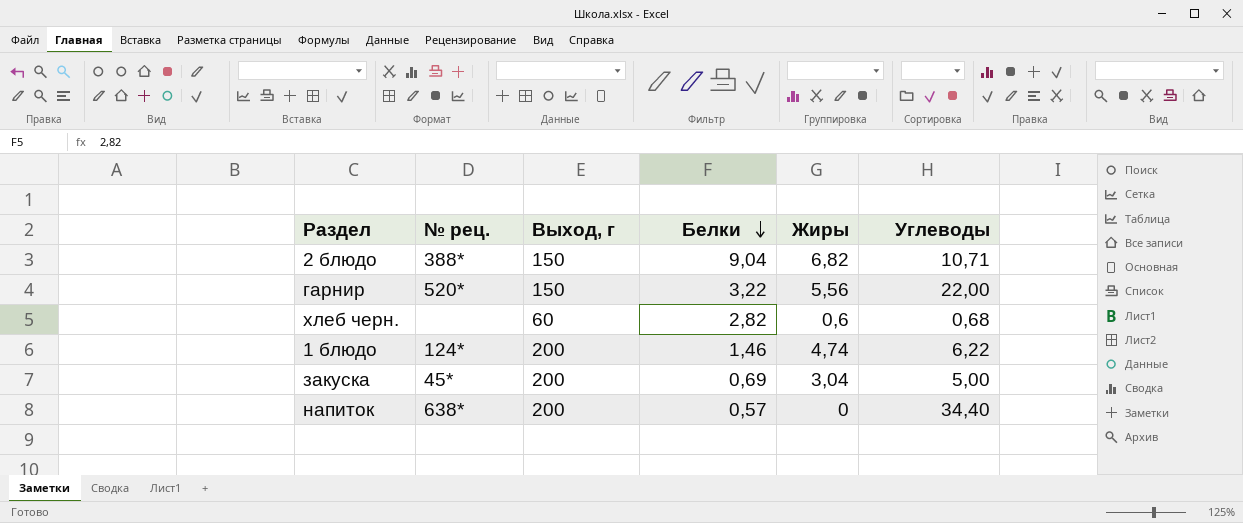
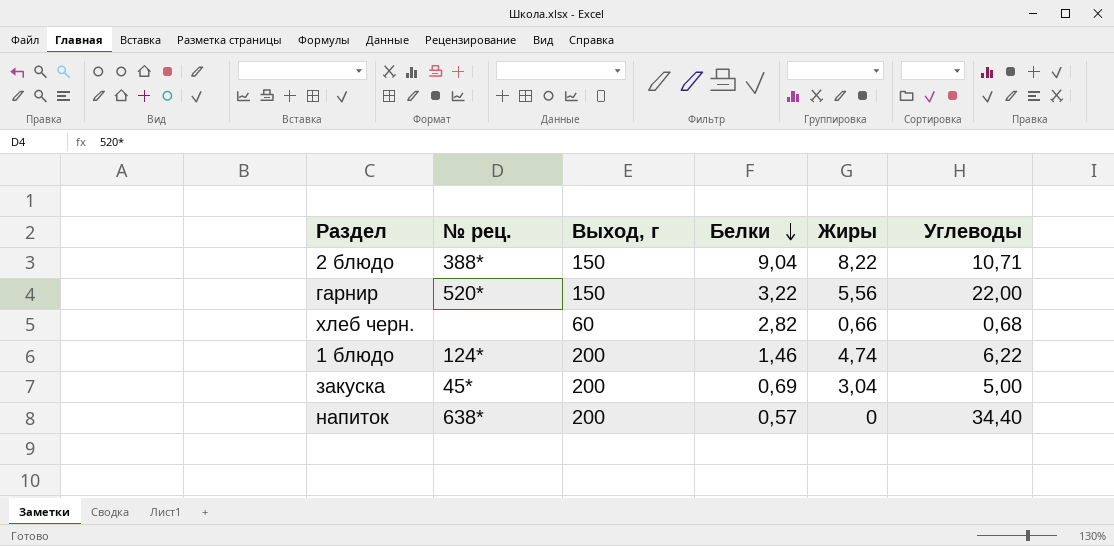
2 блюдо | Жиры: 6,82 -> 8,22
хлеб черн. | Жиры: 0,6 -> 0,66

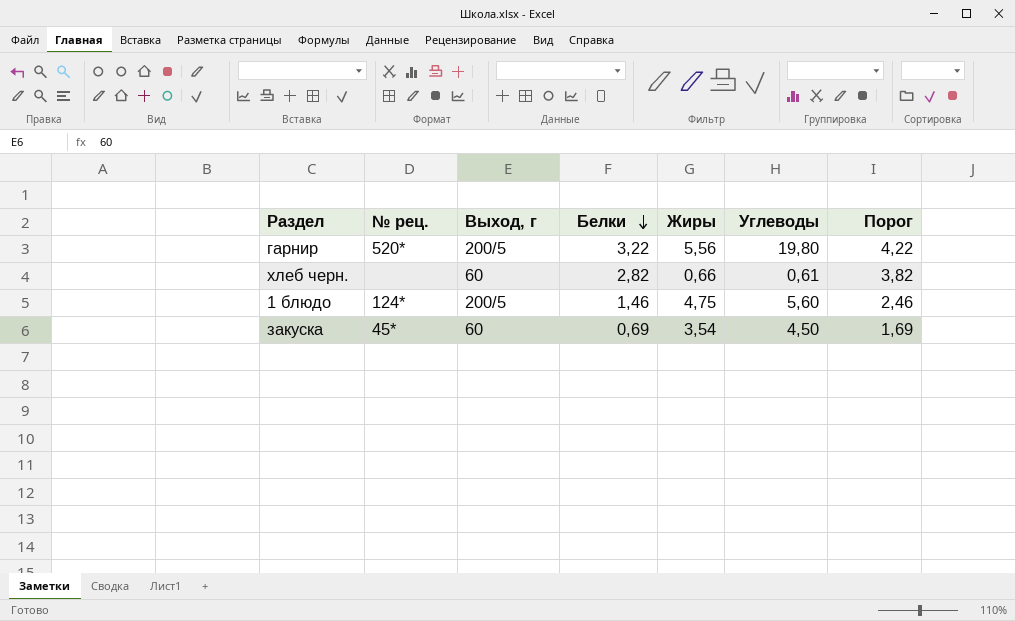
column Порог | formula: none -> [Белки] + 1
row 2 блюдо: 388* | 150 | 9,04 | 8,22 | 10,71 -> none
row напиток: 638* | 200 | 0,57 | 0 | 34,40 -> none
гарнир | Выход, г: 150 -> 200/5
гарнир | Углеводы: 22,00 -> 19,80
хлеб черн. | Углеводы: 0,68 -> 0,61
1 блюдо | Выход, г: 200 -> 200/5
1 блюдо | Жиры: 4,74 -> 4,75
1 блюдо | Углеводы: 6,22 -> 5,60
закуска | Выход, г: 200 -> 60
закуска | Жиры: 3,04 -> 3,54
закуска | Углеводы: 5,00 -> 4,50

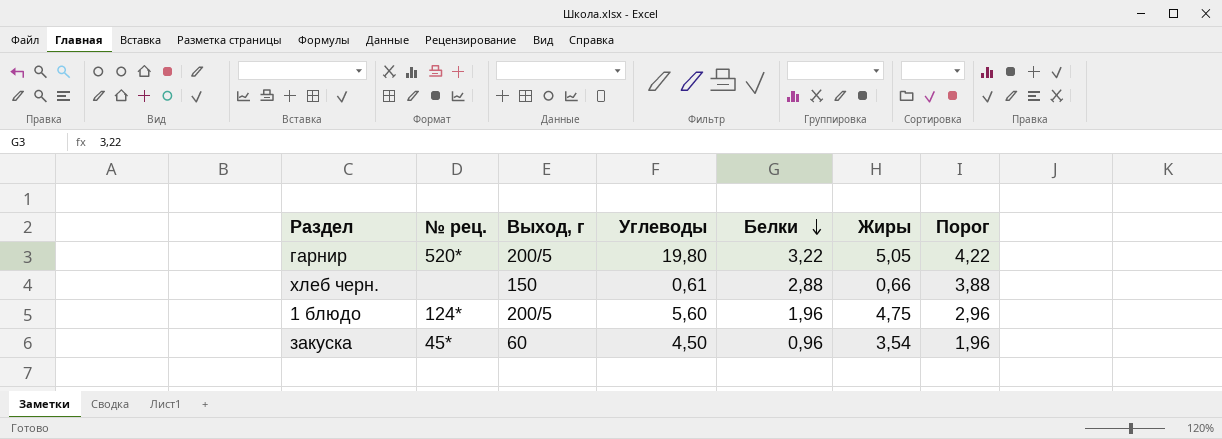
column Углеводы | position: 6 -> 4
гарнир | Жиры: 5,56 -> 5,05
хлеб черн. | Выход, г: 60 -> 150
хлеб черн. | Белки: 2,82 -> 2,88
хлеб черн. | Порог: 3,82 -> 3,88
1 блюдо | Белки: 1,46 -> 1,96
1 блюдо | Порог: 2,46 -> 2,96
закуска | Белки: 0,69 -> 0,96
закуска | Порог: 1,69 -> 1,96

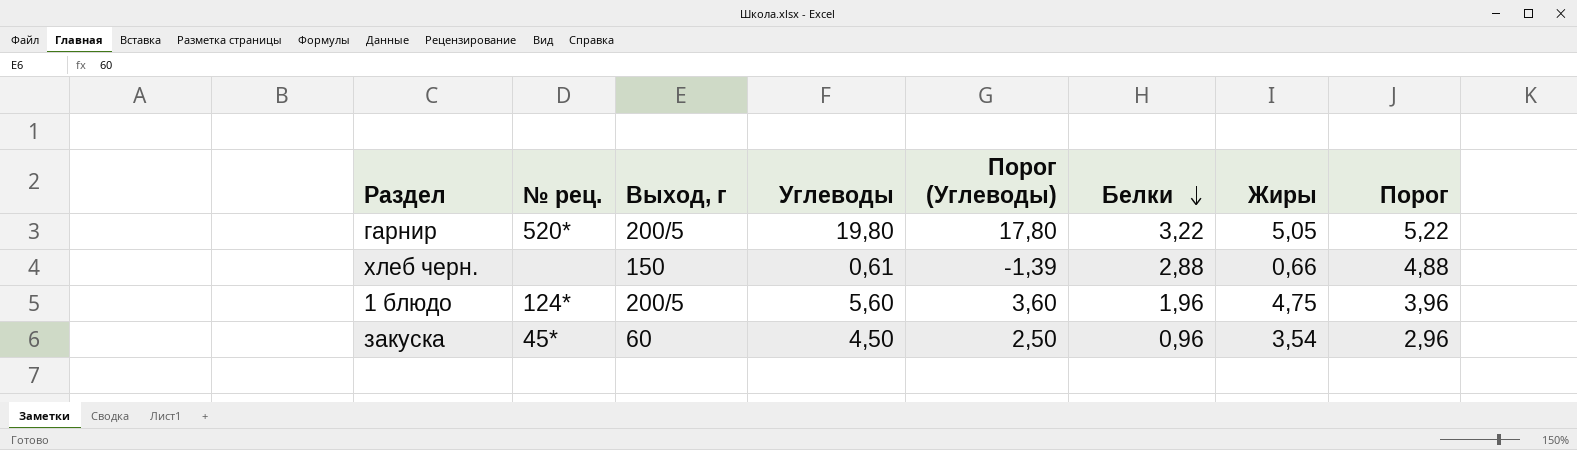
column Порог (Углеводы) | formula: none -> [Углеводы] - 2
column Порог | formula: [Белки] + 1 -> [Белки] + 2

